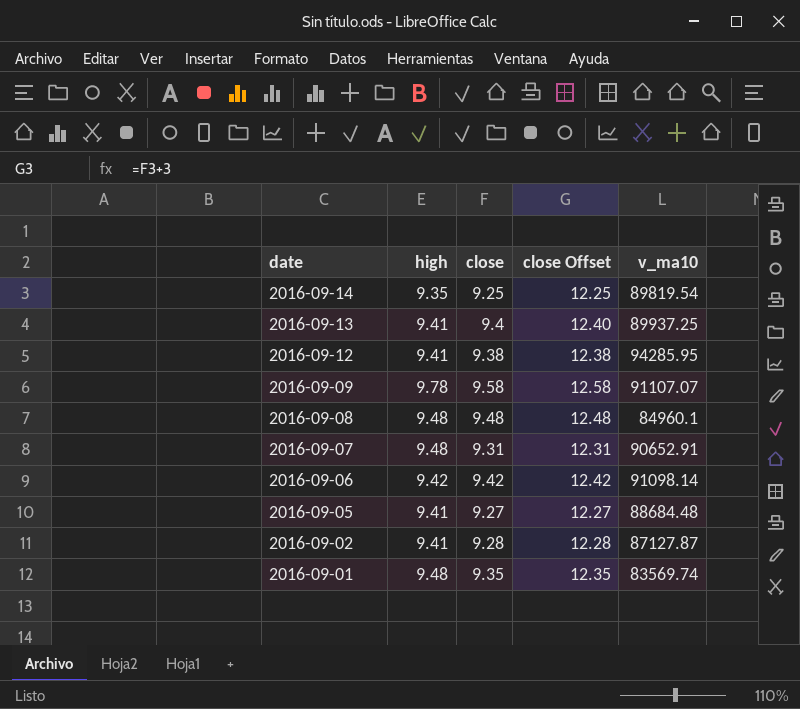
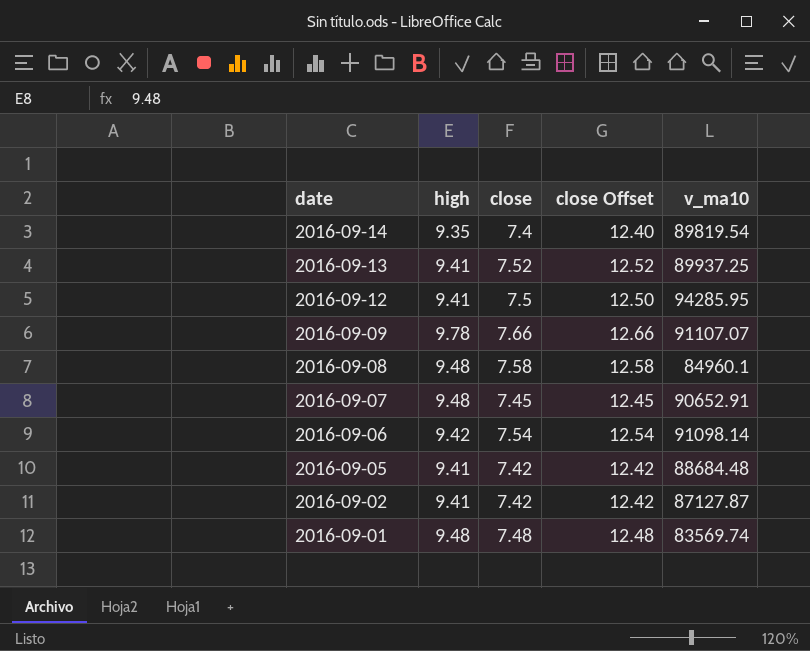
column close Offset | formula: [close] + 3 -> [close] + 5
2016-09-14 | close: 9.25 -> 7.4
2016-09-13 | close: 9.4 -> 7.52
2016-09-12 | close: 9.38 -> 7.5
2016-09-09 | close: 9.58 -> 7.66
2016-09-08 | close: 9.48 -> 7.58
2016-09-07 | close: 9.31 -> 7.45
2016-09-06 | close: 9.42 -> 7.54
2016-09-05 | close: 9.27 -> 7.42
2016-09-02 | close: 9.28 -> 7.42
2016-09-01 | close: 9.35 -> 7.48

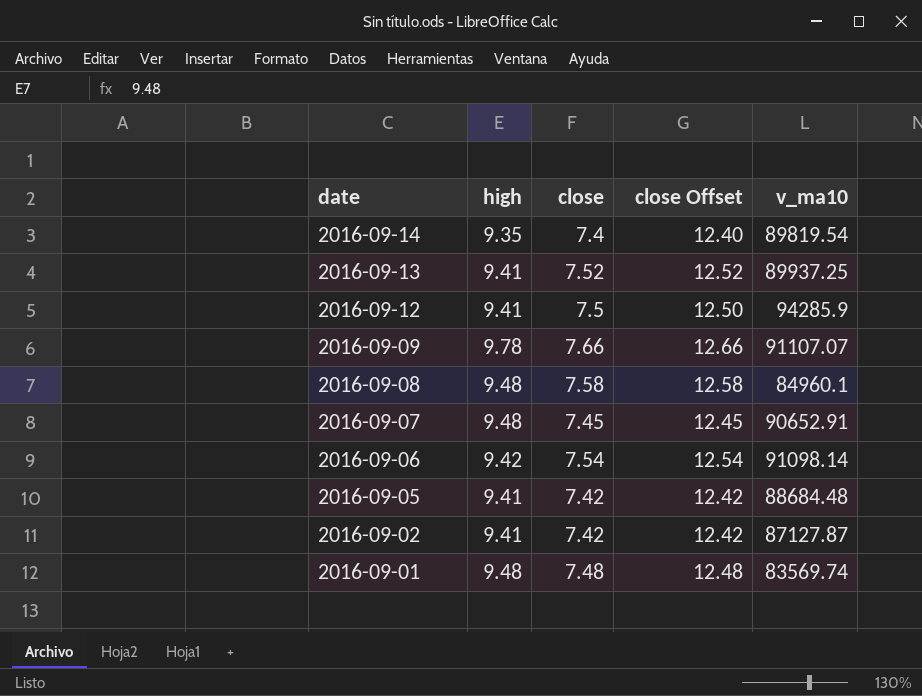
2016-09-12 | v_ma10: 94285.95 -> 94285.9

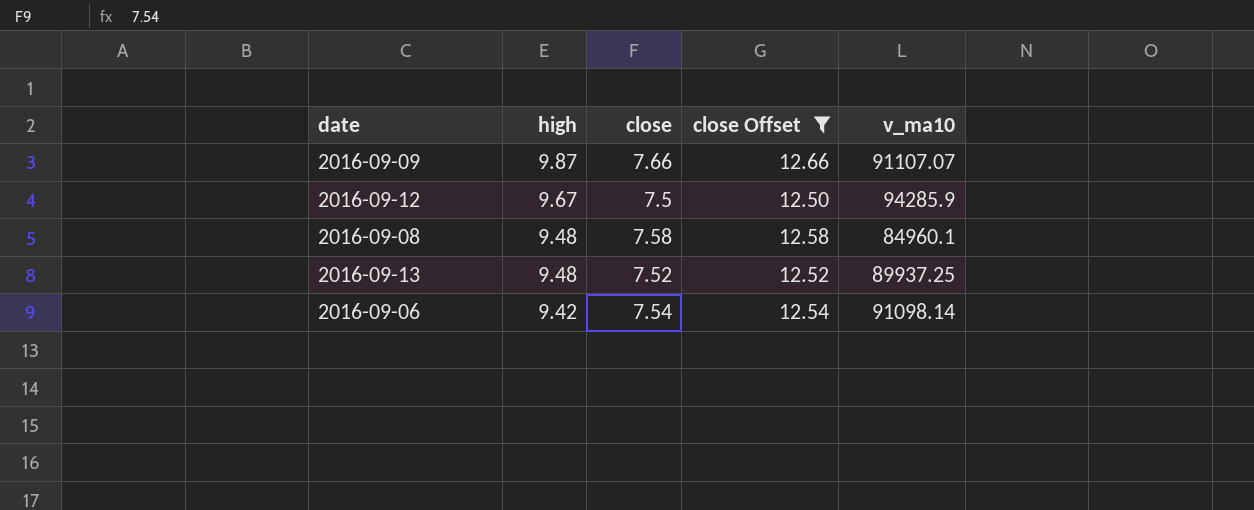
filter: none -> close Offset >= 12.50
row order: date descending -> high descending
2016-09-09 | high: 9.78 -> 9.87
2016-09-12 | high: 9.41 -> 9.67
2016-09-13 | high: 9.41 -> 9.48

